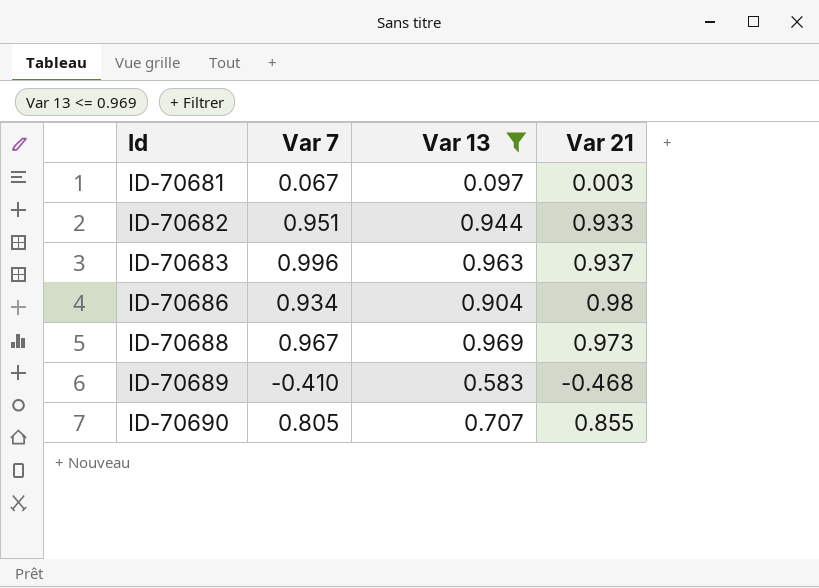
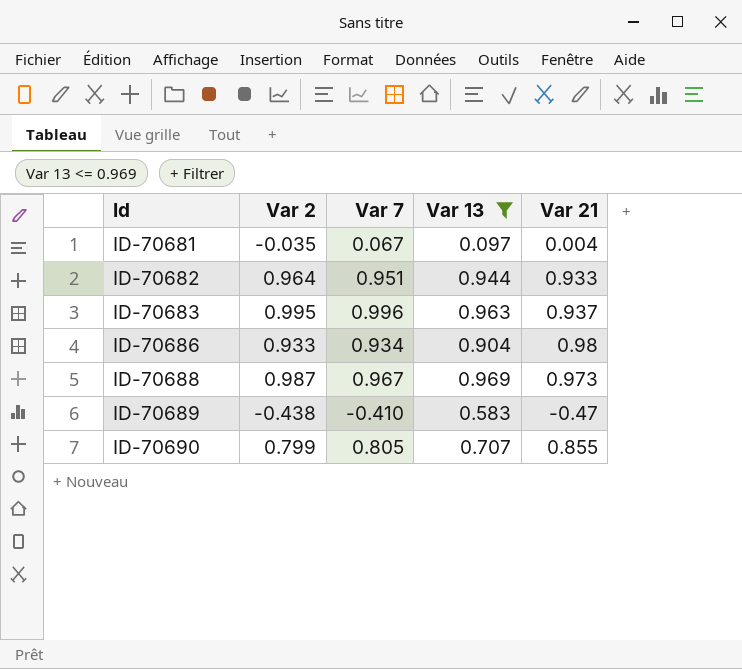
column Var 2 | position: none -> 2
ID-70681 | Var 21: 0.003 -> 0.004
ID-70689 | Var 21: -0.468 -> -0.47

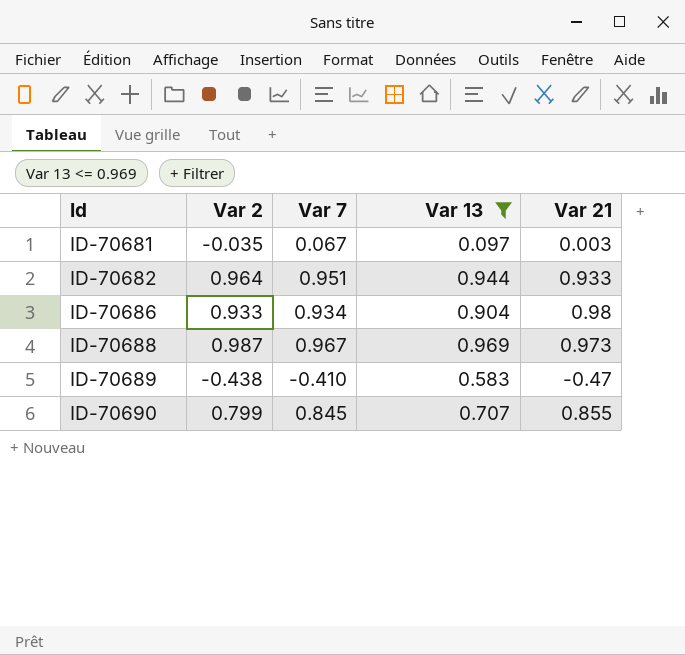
row ID-70683: 0.995 | 0.996 | 0.963 | 0.937 -> none
ID-70681 | Var 21: 0.004 -> 0.003
ID-70690 | Var 7: 0.805 -> 0.845

